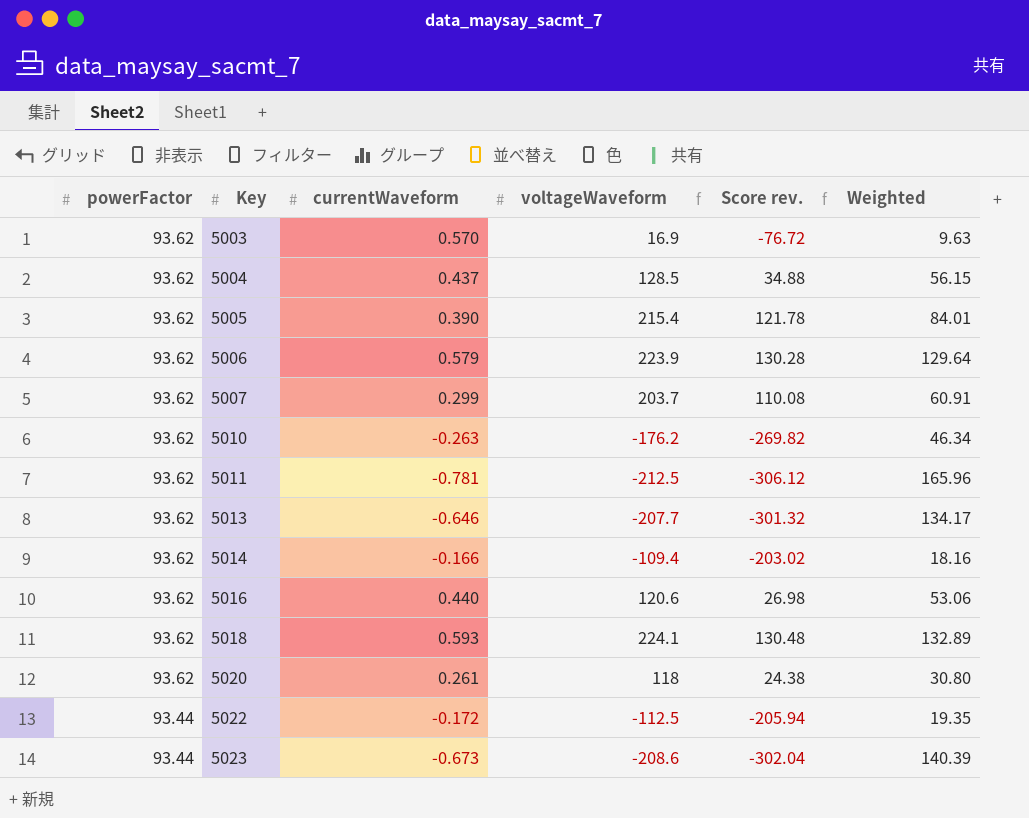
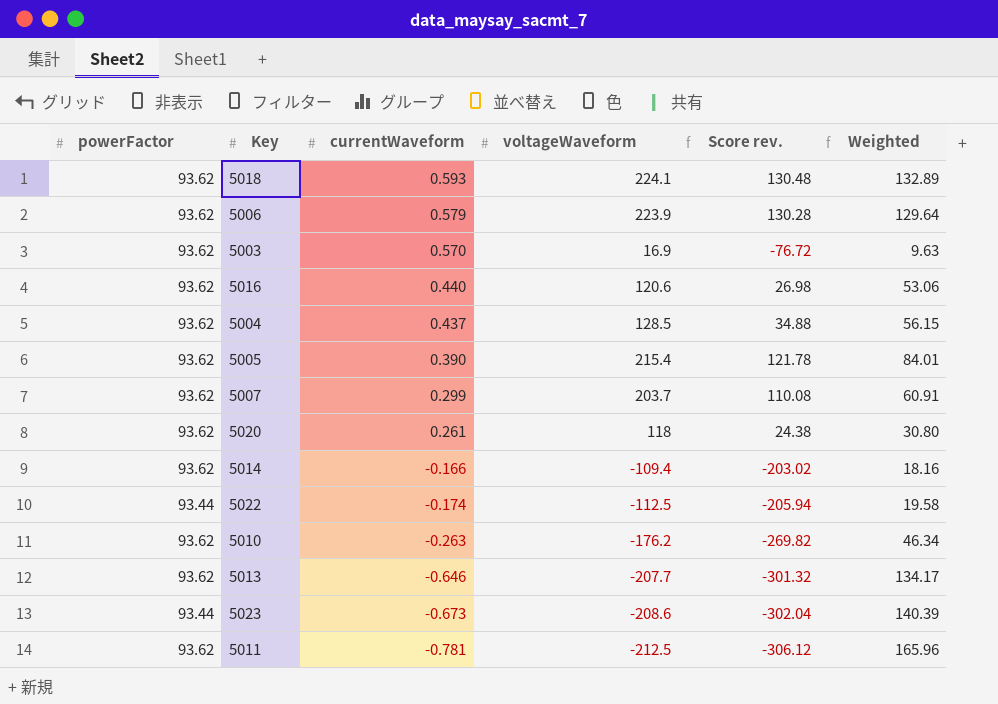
row order: powerFactor descending -> currentWaveform descending
5022 | currentWaveform: -0.172 -> -0.174
5022 | Weighted: 19.35 -> 19.58

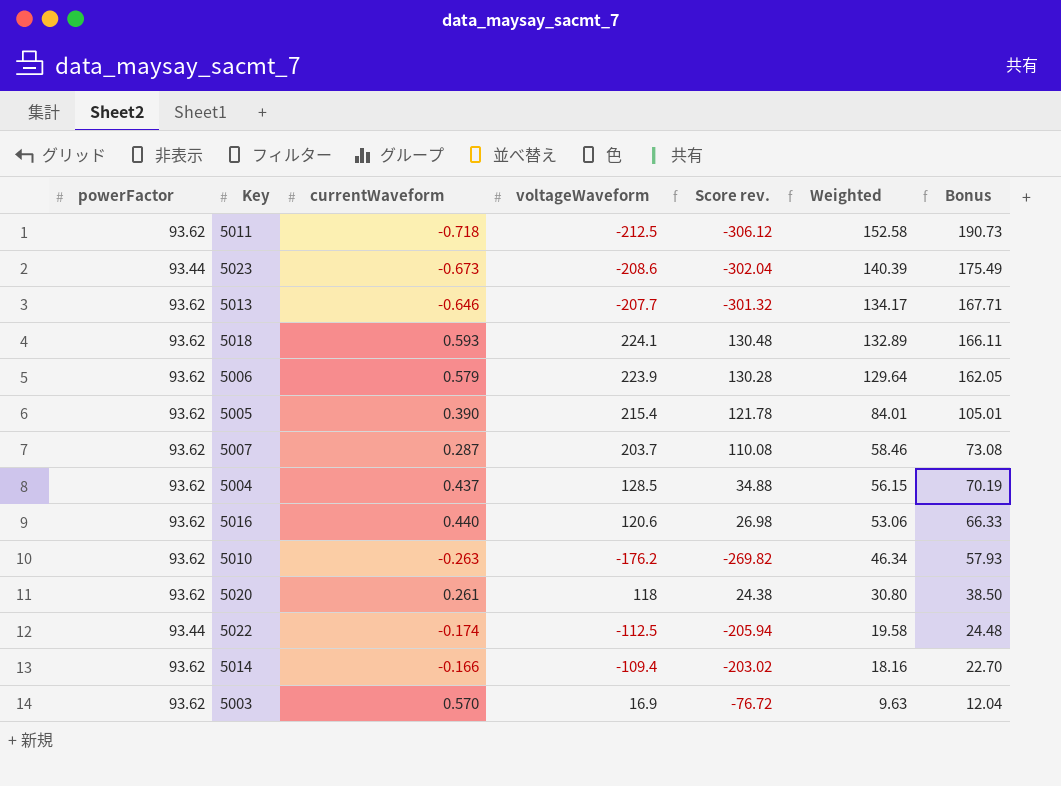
row order: currentWaveform descending -> Weighted descending
column Bonus | formula: none -> [Weighted] * 1.25
5011 | currentWaveform: -0.781 -> -0.718
5011 | Weighted: 165.96 -> 152.58
5007 | currentWaveform: 0.299 -> 0.287
5007 | Weighted: 60.91 -> 58.46

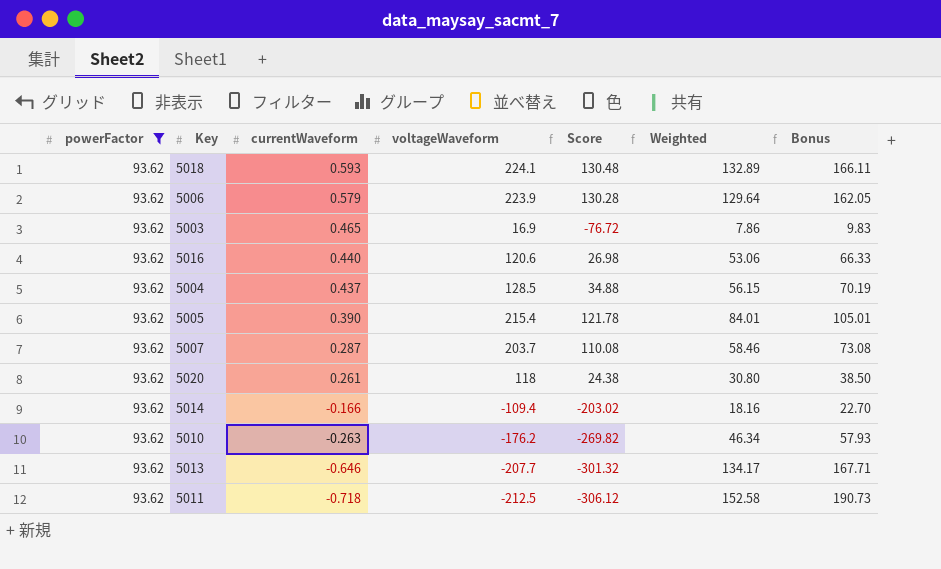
filter: none -> powerFactor = 93.62
row order: Weighted descending -> currentWaveform descending
column name: Score rev. -> Score
5003 | currentWaveform: 0.570 -> 0.465
5003 | Weighted: 9.63 -> 7.86
5003 | Bonus: 12.04 -> 9.83

